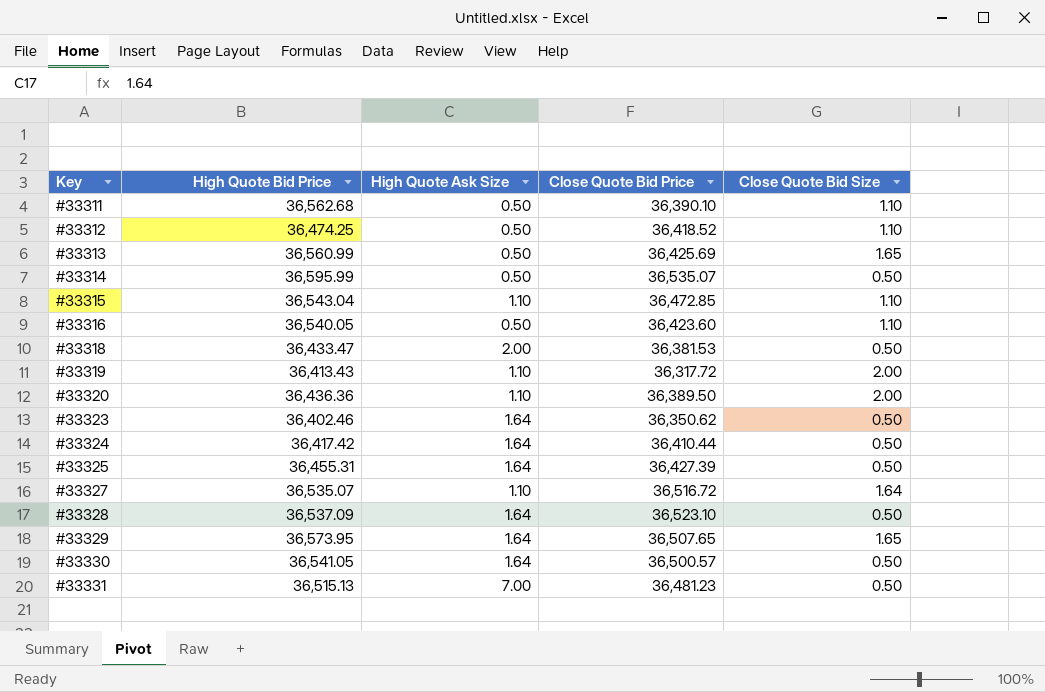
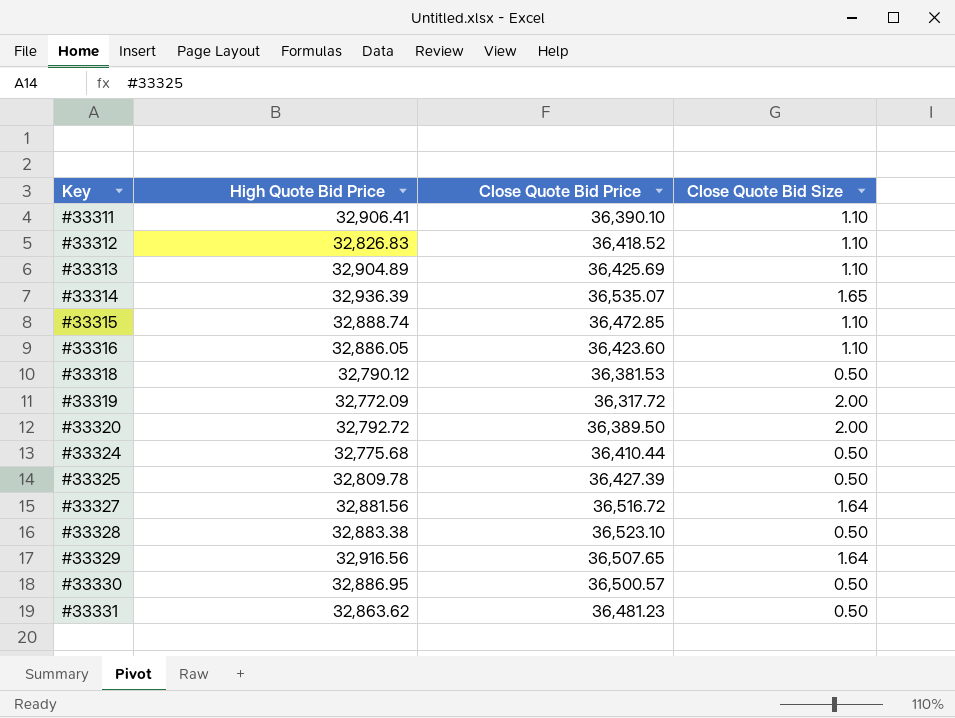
column High Quote Ask Size | position: 3 -> none
row #33323: 36,402.46 | 1.64 | 36,350.62 | 0.50 -> none
#33311 | High Quote Bid Price: 36,562.68 -> 32,906.41
#33312 | High Quote Bid Price: 36,474.25 -> 32,826.83
#33313 | High Quote Bid Price: 36,560.99 -> 32,904.89
#33313 | Close Quote Bid Size: 1.65 -> 1.10
#33314 | High Quote Bid Price: 36,595.99 -> 32,936.39
#33314 | Close Quote Bid Size: 0.50 -> 1.65
#33315 | High Quote Bid Price: 36,543.04 -> 32,888.74
#33316 | High Quote Bid Price: 36,540.05 -> 32,886.05
#33318 | High Quote Bid Price: 36,433.47 -> 32,790.12
#33319 | High Quote Bid Price: 36,413.43 -> 32,772.09
#33320 | High Quote Bid Price: 36,436.36 -> 32,792.72
#33324 | High Quote Bid Price: 36,417.42 -> 32,775.68
#33325 | High Quote Bid Price: 36,455.31 -> 32,809.78
#33327 | High Quote Bid Price: 36,535.07 -> 32,881.56
#33328 | High Quote Bid Price: 36,537.09 -> 32,883.38
#33329 | High Quote Bid Price: 36,573.95 -> 32,916.56
#33329 | Close Quote Bid Size: 1.65 -> 1.64
#33330 | High Quote Bid Price: 36,541.05 -> 32,886.95
#33331 | High Quote Bid Price: 36,515.13 -> 32,863.62

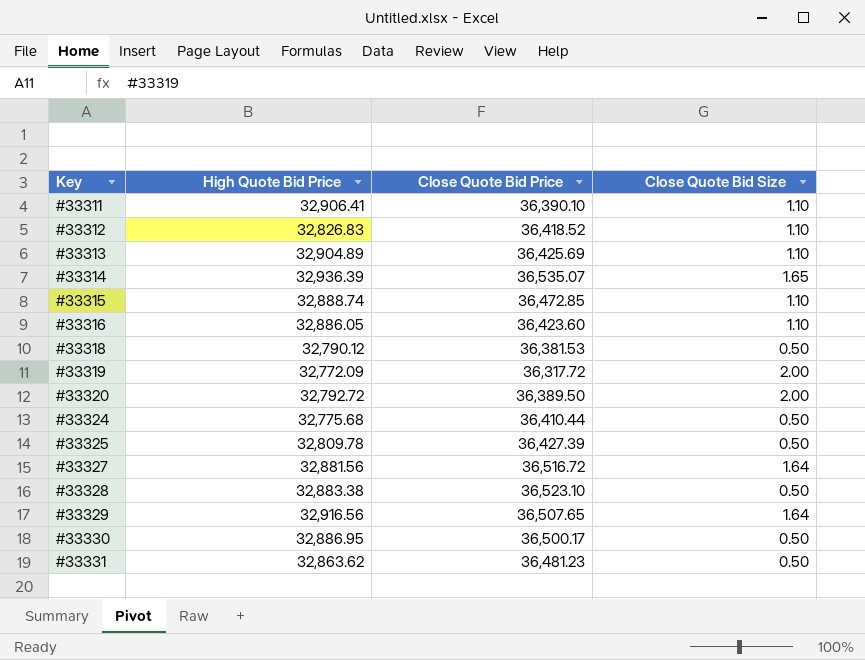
#33330 | Close Quote Bid Price: 36,500.57 -> 36,500.17

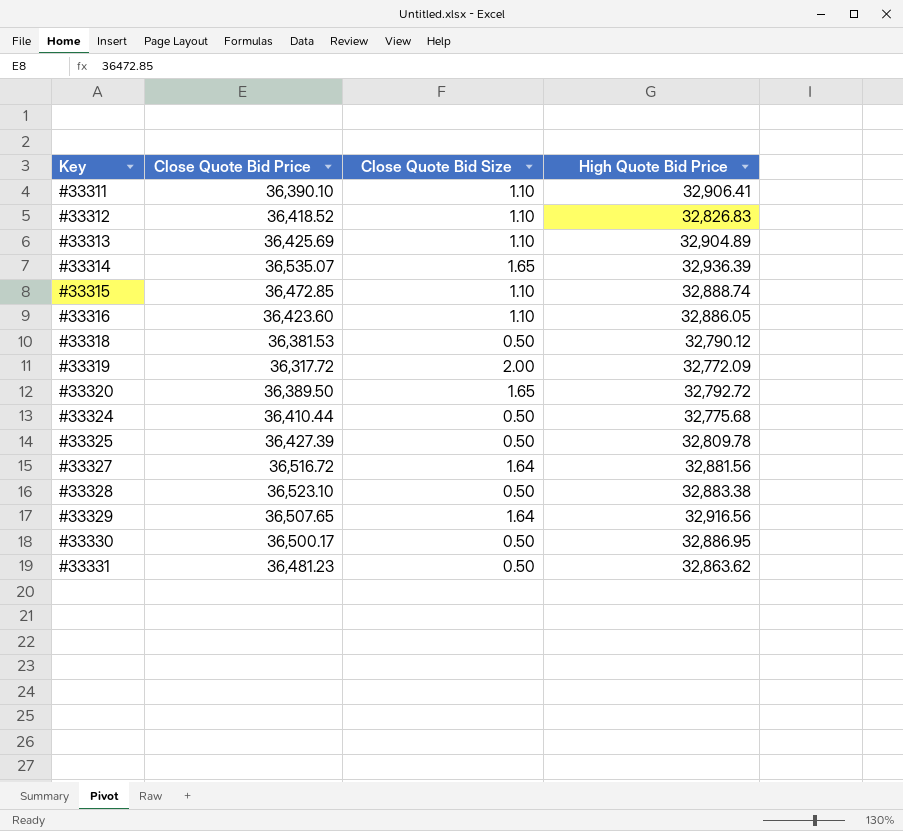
column High Quote Bid Price | position: 2 -> 4
#33320 | Close Quote Bid Size: 2.00 -> 1.65

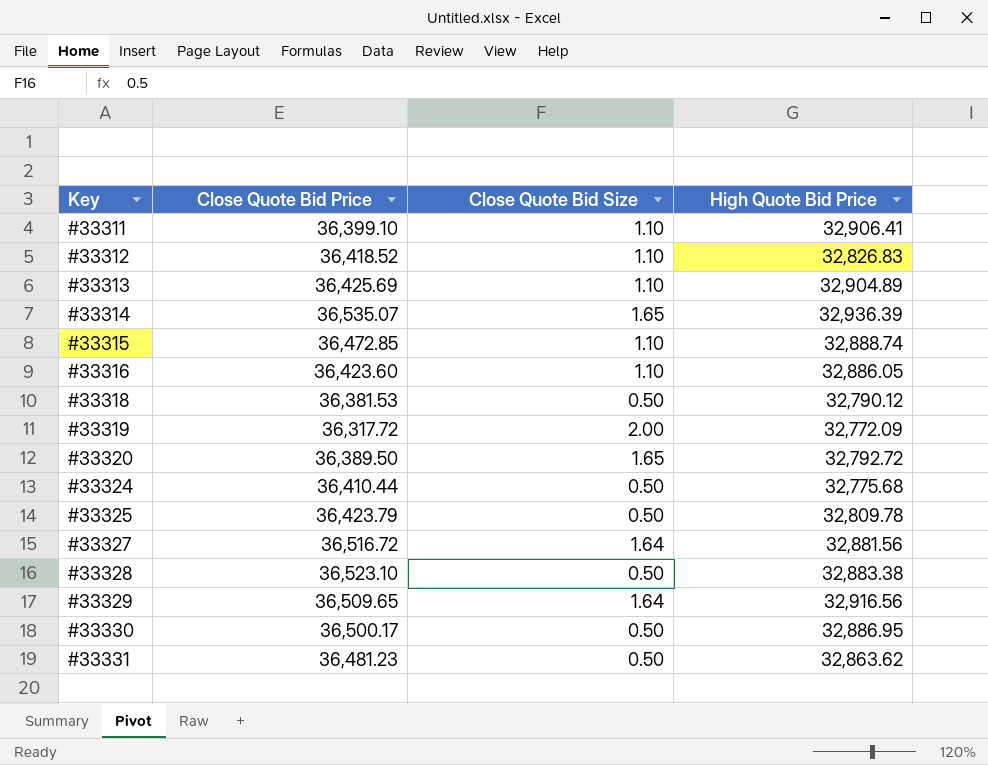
#33311 | Close Quote Bid Price: 36,390.10 -> 36,399.10
#33325 | Close Quote Bid Price: 36,427.39 -> 36,423.79
#33329 | Close Quote Bid Price: 36,507.65 -> 36,509.65

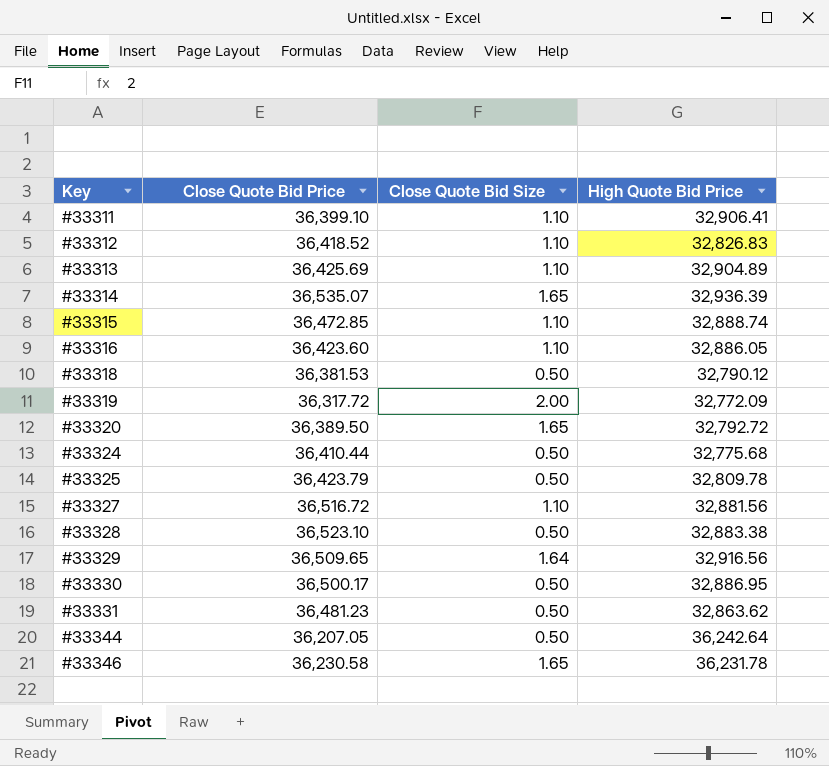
#33327 | Close Quote Bid Size: 1.64 -> 1.10
row #33344: none -> 36,207.05 | 0.50 | 36,242.64
row #33346: none -> 36,230.58 | 1.65 | 36,231.78

